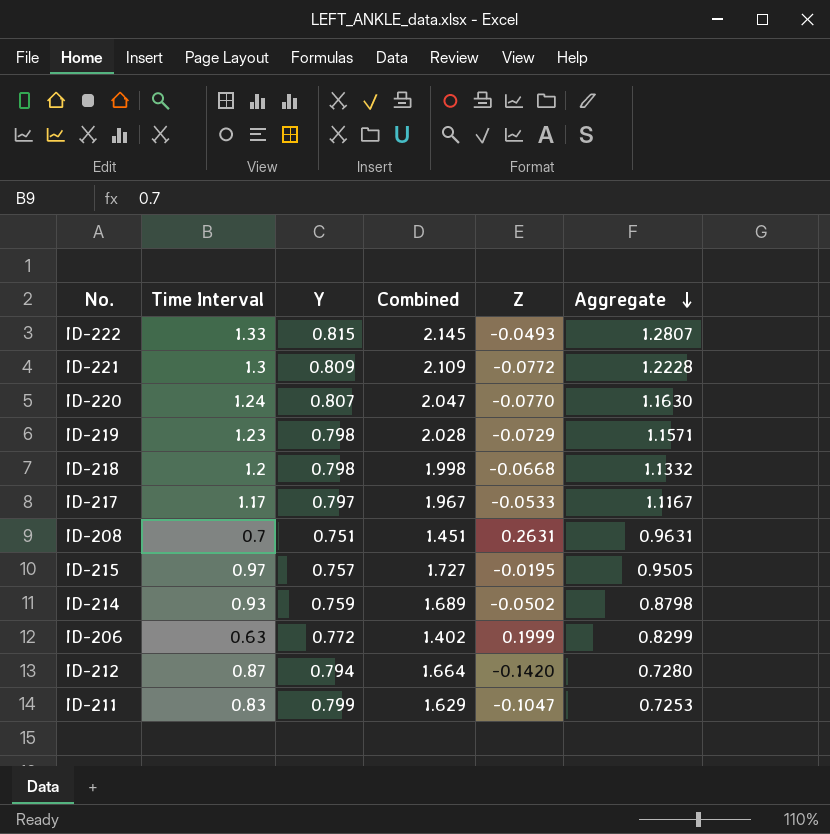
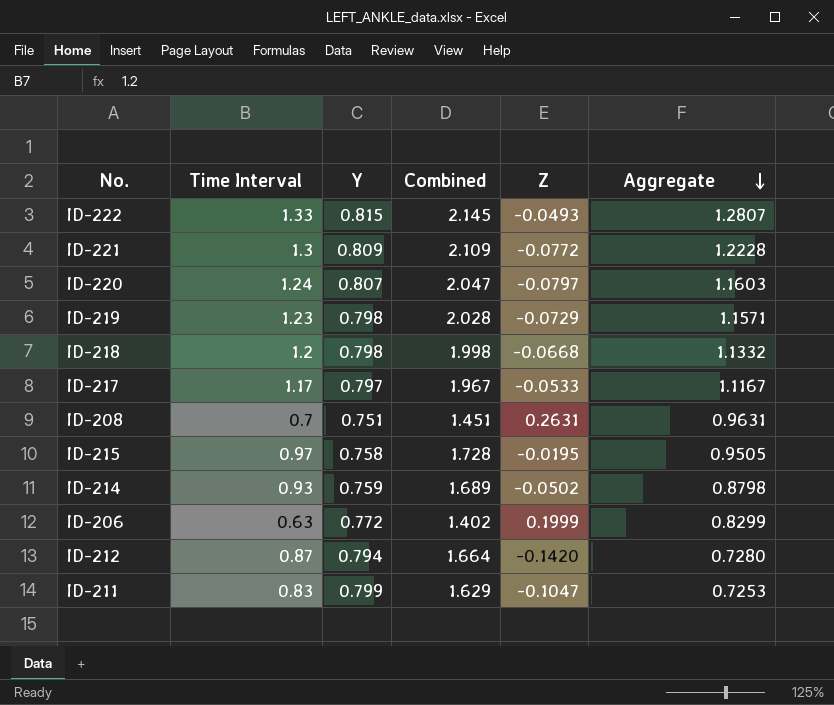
ID-220 | Z: -0.0770 -> -0.0797
ID-220 | Aggregate: 1.1630 -> 1.1603
ID-215 | Y: 0.757 -> 0.758
ID-215 | Combined: 1.727 -> 1.728

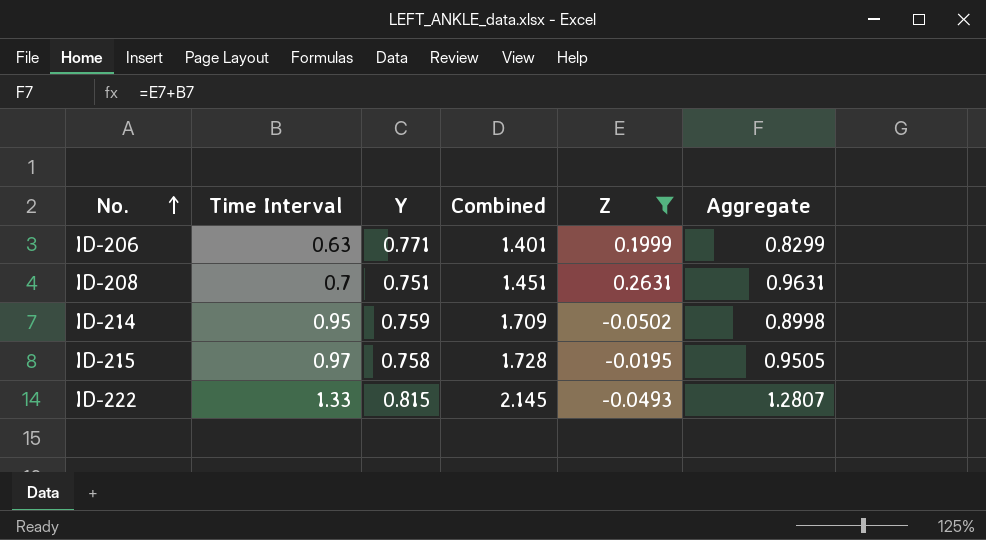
filter: none -> Z >= -0.0502
row order: Aggregate descending -> No. ascending
ID-206 | Y: 0.772 -> 0.771
ID-206 | Combined: 1.402 -> 1.401
ID-214 | Time Interval: 0.93 -> 0.95
ID-214 | Combined: 1.689 -> 1.709
ID-214 | Aggregate: 0.8798 -> 0.8998

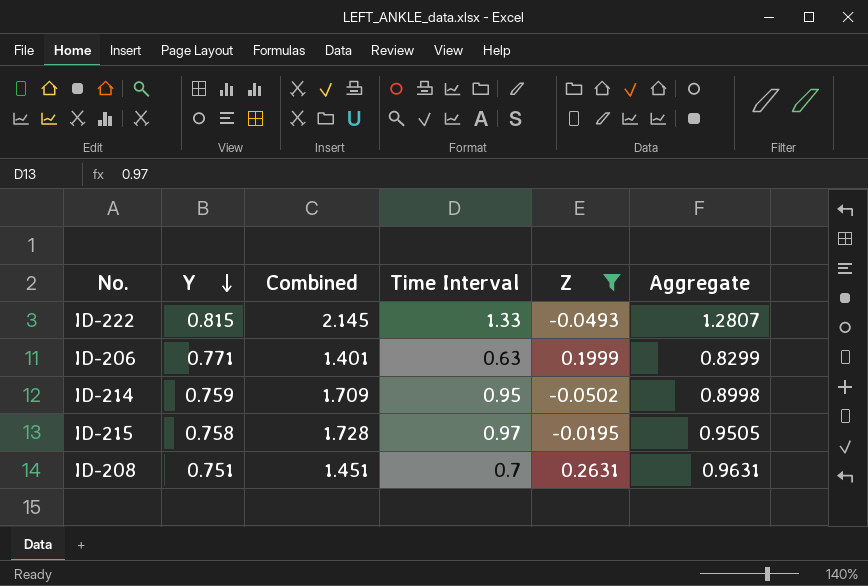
row order: No. ascending -> Y descending
column Time Interval | position: 2 -> 4

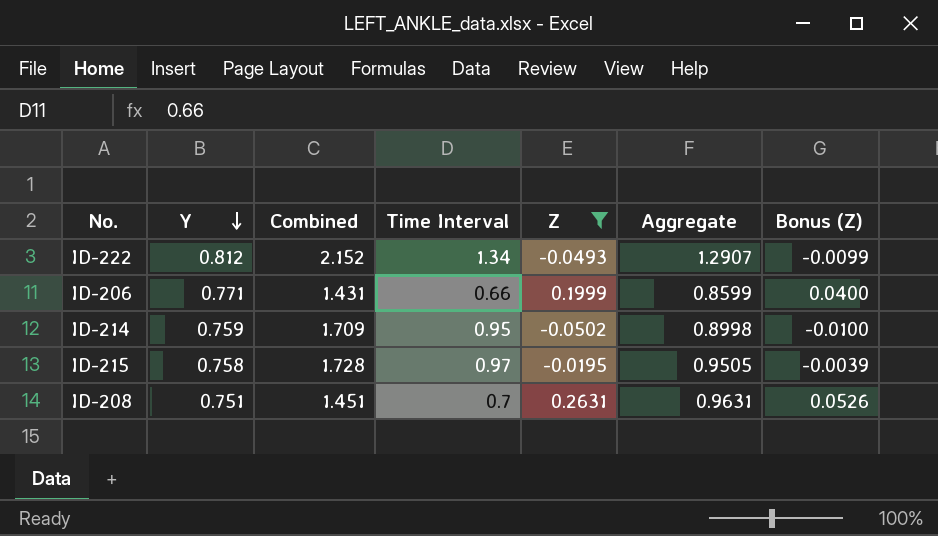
column Bonus (Z) | formula: none -> [Z] * 0.2
ID-222 | Y: 0.815 -> 0.812
ID-222 | Combined: 2.145 -> 2.152
ID-222 | Time Interval: 1.33 -> 1.34
ID-222 | Aggregate: 1.2807 -> 1.2907
ID-206 | Combined: 1.401 -> 1.431
ID-206 | Time Interval: 0.63 -> 0.66
ID-206 | Aggregate: 0.8299 -> 0.8599

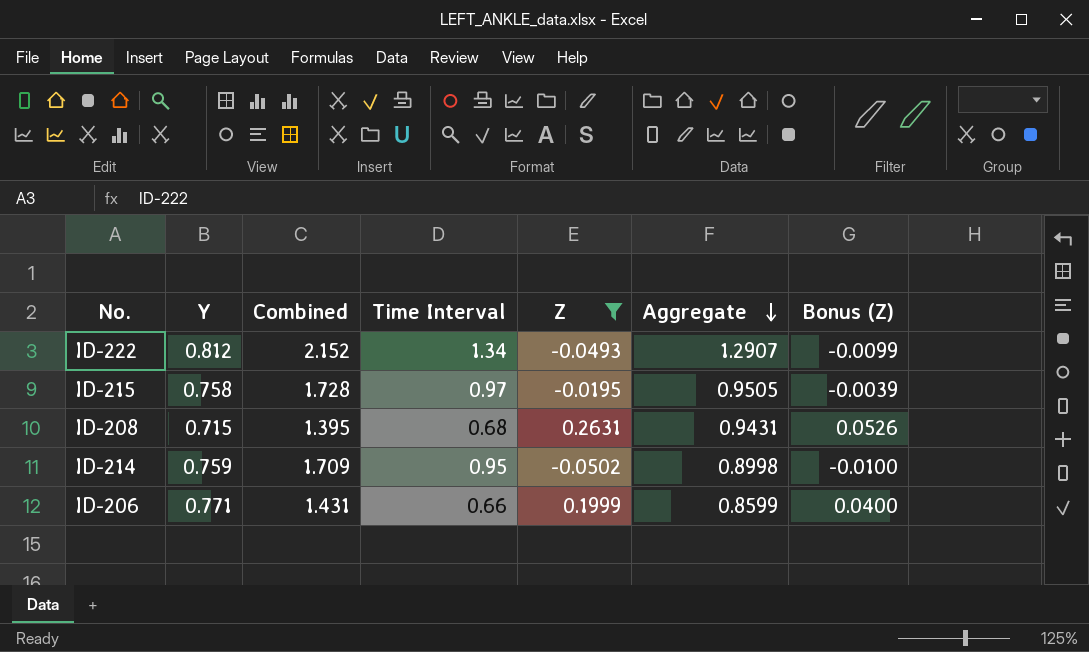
row order: Y descending -> Aggregate descending
ID-208 | Y: 0.751 -> 0.715
ID-208 | Combined: 1.451 -> 1.395
ID-208 | Time Interval: 0.7 -> 0.68
ID-208 | Aggregate: 0.9631 -> 0.9431

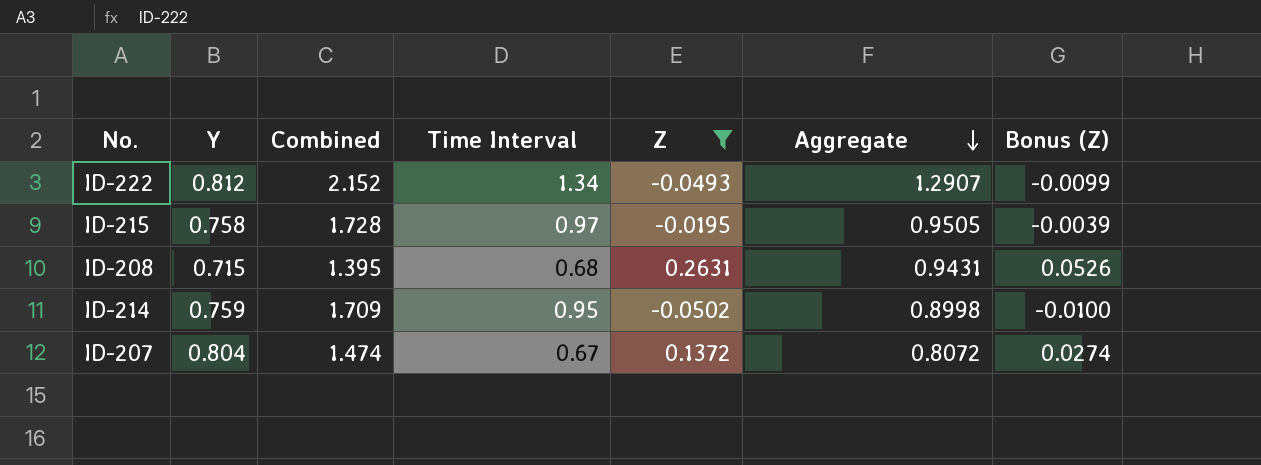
row ID-206: 0.771 | 1.431 | 0.66 | 0.1999 | 0.8599 | 0.0400 -> none
row ID-207: none -> 0.804 | 1.474 | 0.67 | 0.1372 | 0.8072 | 0.0274

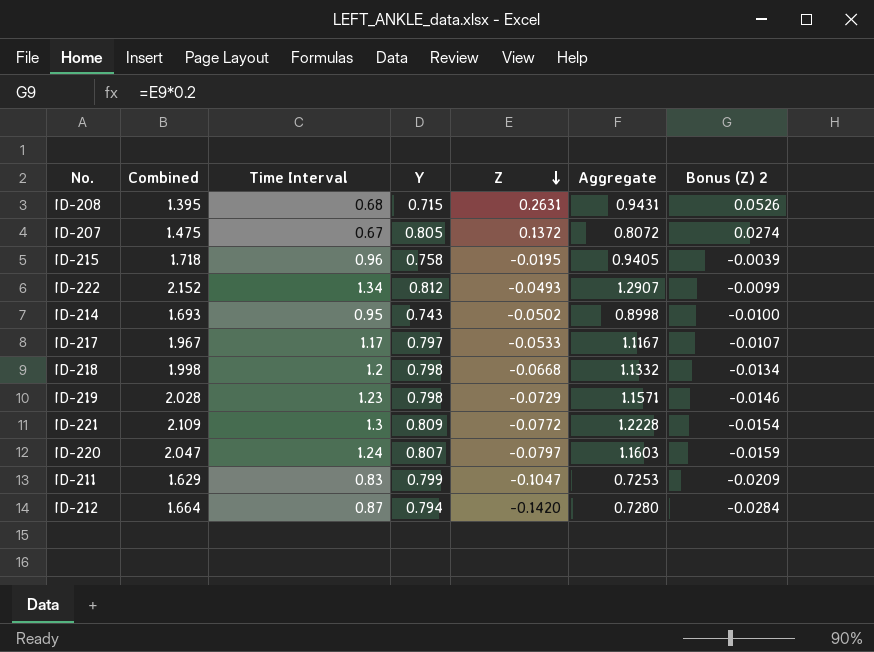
filter: Z >= -0.0502 -> none
row order: Aggregate descending -> Z descending
column Y | position: 2 -> 4
column name: Bonus (Z) -> Bonus (Z) 2
ID-207 | Combined: 1.474 -> 1.475
ID-207 | Y: 0.804 -> 0.805
ID-215 | Combined: 1.728 -> 1.718
ID-215 | Time Interval: 0.97 -> 0.96
ID-215 | Aggregate: 0.9505 -> 0.9405
ID-214 | Combined: 1.709 -> 1.693
ID-214 | Y: 0.759 -> 0.743

